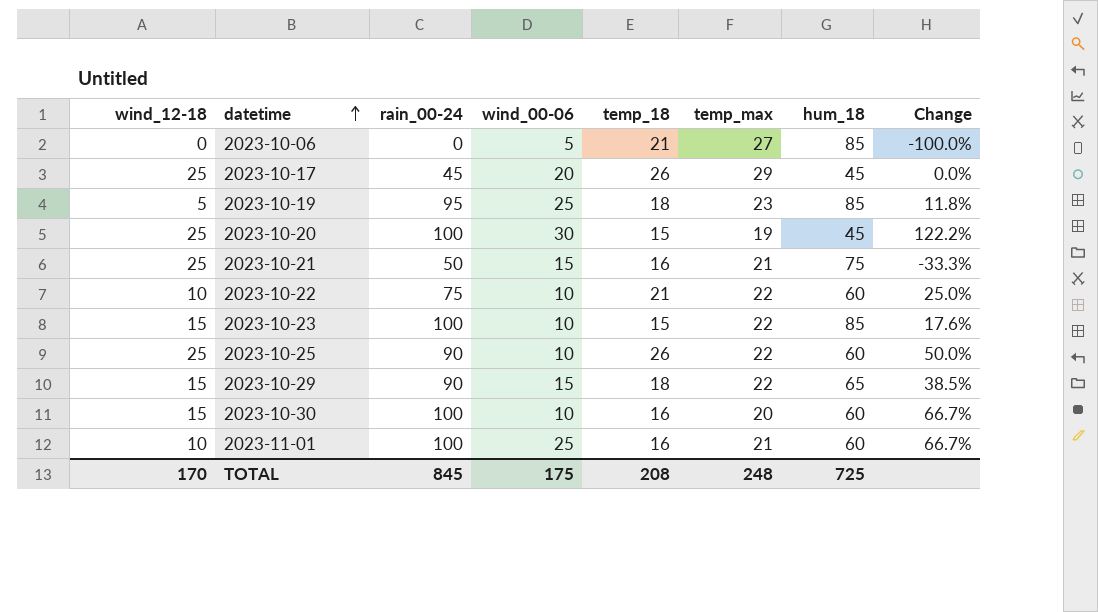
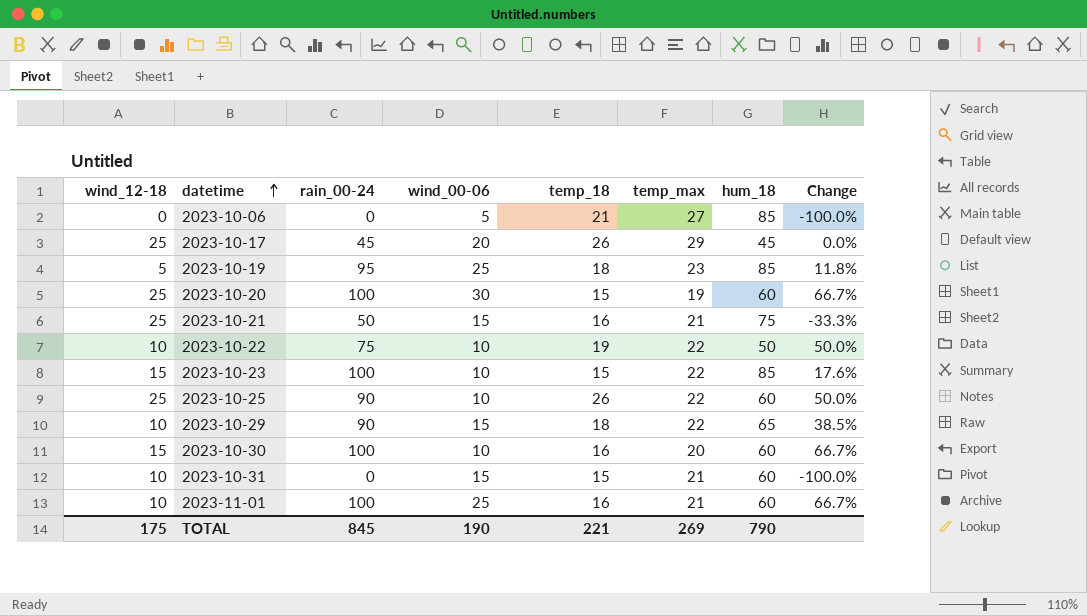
2023-10-20 | hum_18: 45 -> 60
2023-10-20 | Change: 122.2% -> 66.7%
2023-10-22 | temp_18: 21 -> 19
2023-10-22 | hum_18: 60 -> 50
2023-10-22 | Change: 25.0% -> 50.0%
2023-10-29 | wind_12-18: 15 -> 10
row 2023-10-31: none -> 10 | 0 | 15 | 15 | 21 | 60 | -100.0%
TOTAL | wind_12-18: 170 -> 175
TOTAL | wind_00-06: 175 -> 190
TOTAL | temp_18: 208 -> 221
TOTAL | temp_max: 248 -> 269
TOTAL | hum_18: 725 -> 790

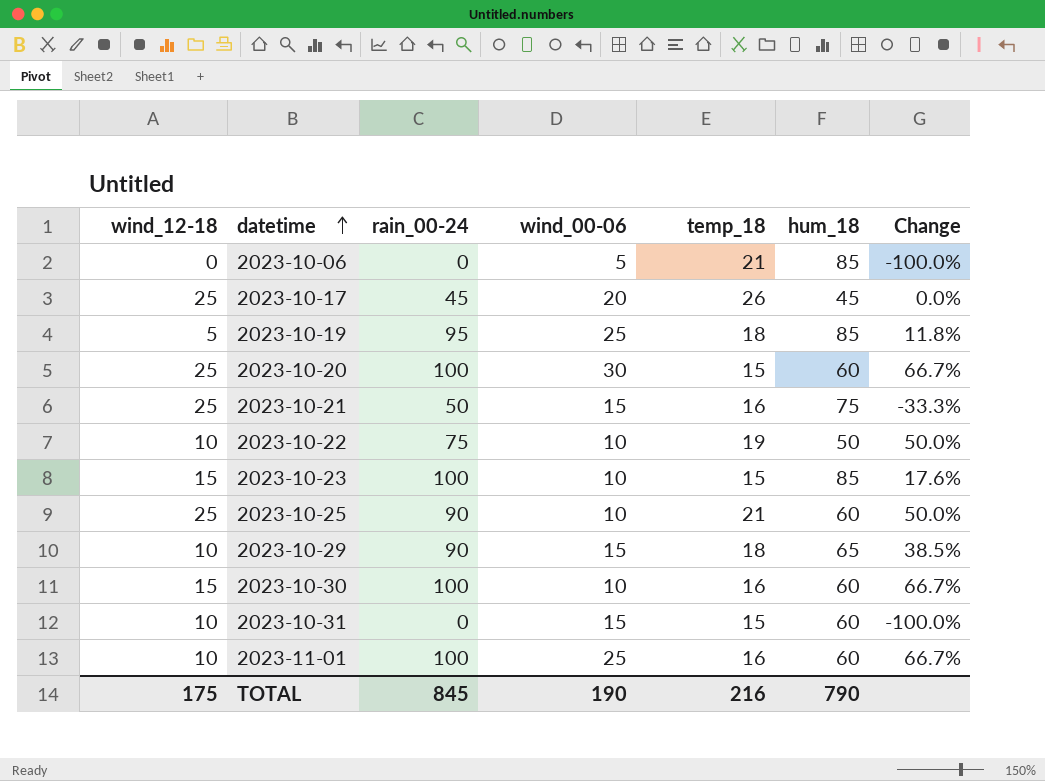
column temp_max | position: 6 -> none
2023-10-25 | temp_18: 26 -> 21
TOTAL | temp_18: 221 -> 216

